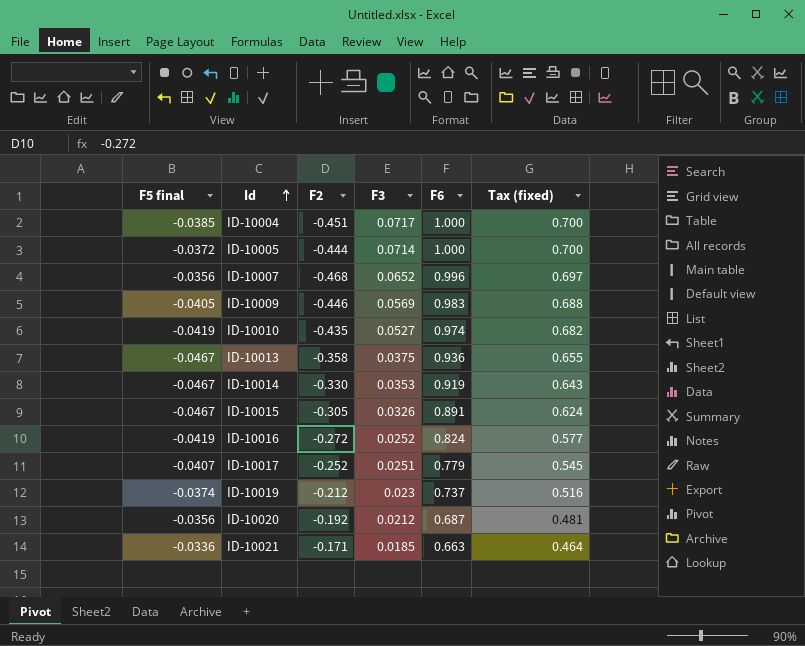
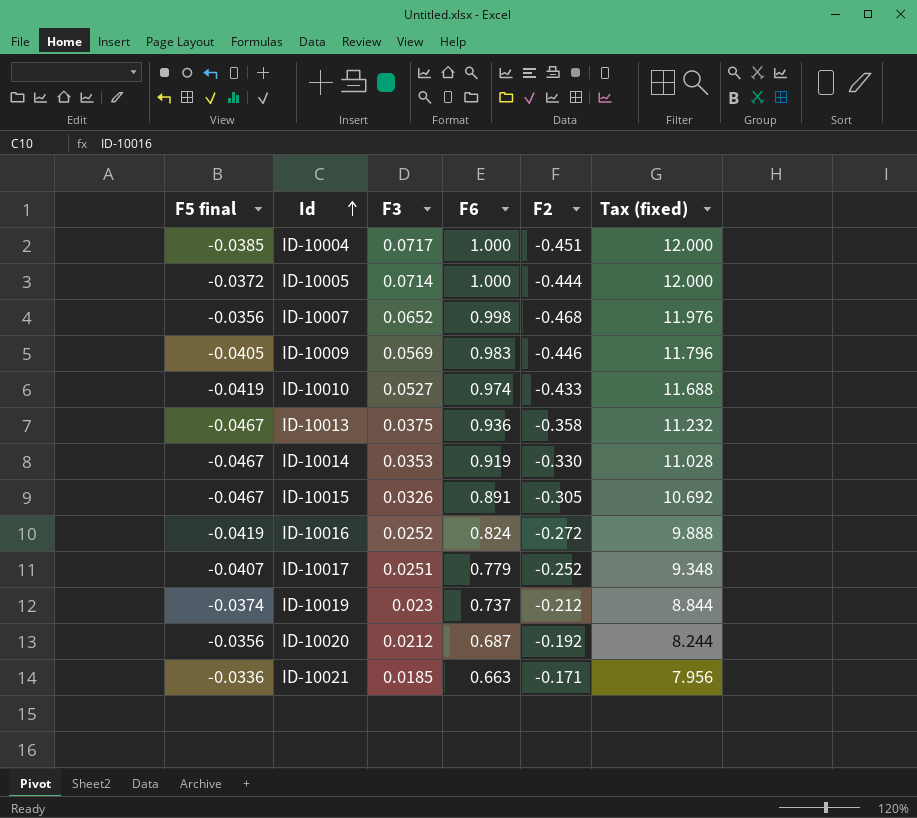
column F2 | position: 3 -> 5
column Tax (fixed) | formula: [F6] * 0.7 -> [F6] * 12
ID-10007 | F6: 0.996 -> 0.998
ID-10010 | F2: -0.435 -> -0.433

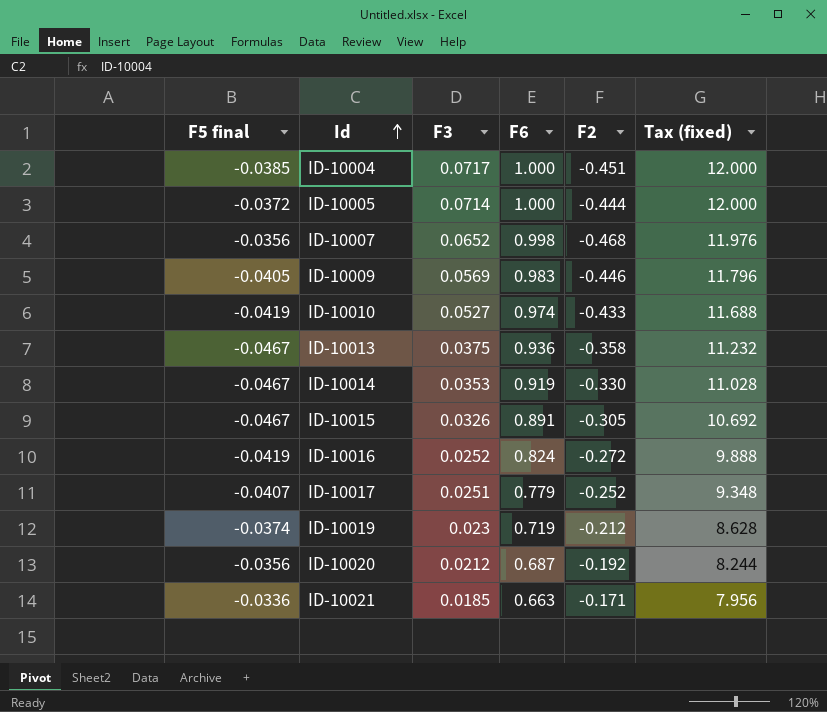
ID-10019 | F6: 0.737 -> 0.719
ID-10019 | Tax (fixed): 8.844 -> 8.628

